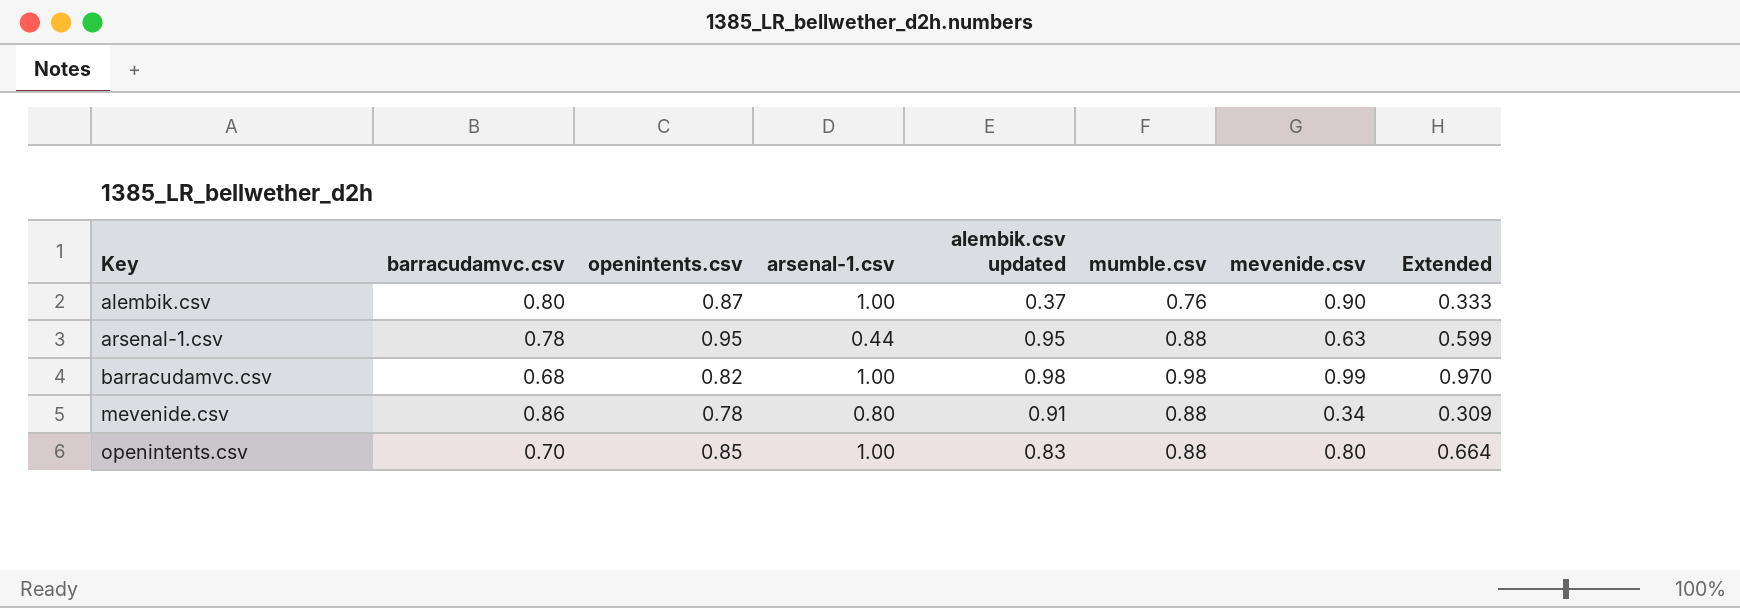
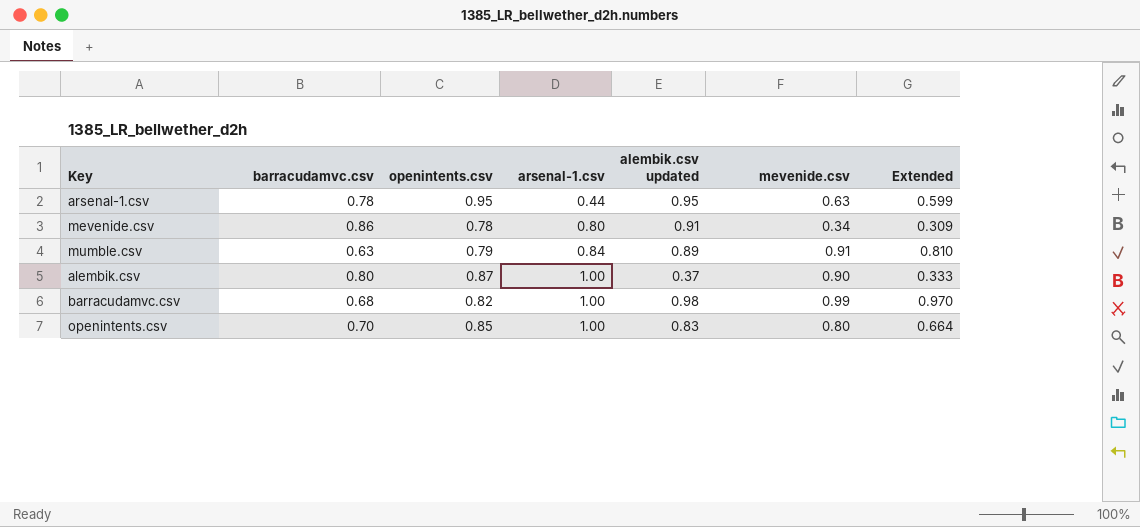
row order: Key ascending -> arsenal-1.csv ascending
column mumble.csv | position: 6 -> none
row mumble.csv: none -> 0.63 | 0.79 | 0.84 | 0.89 | 0.91 | 0.810

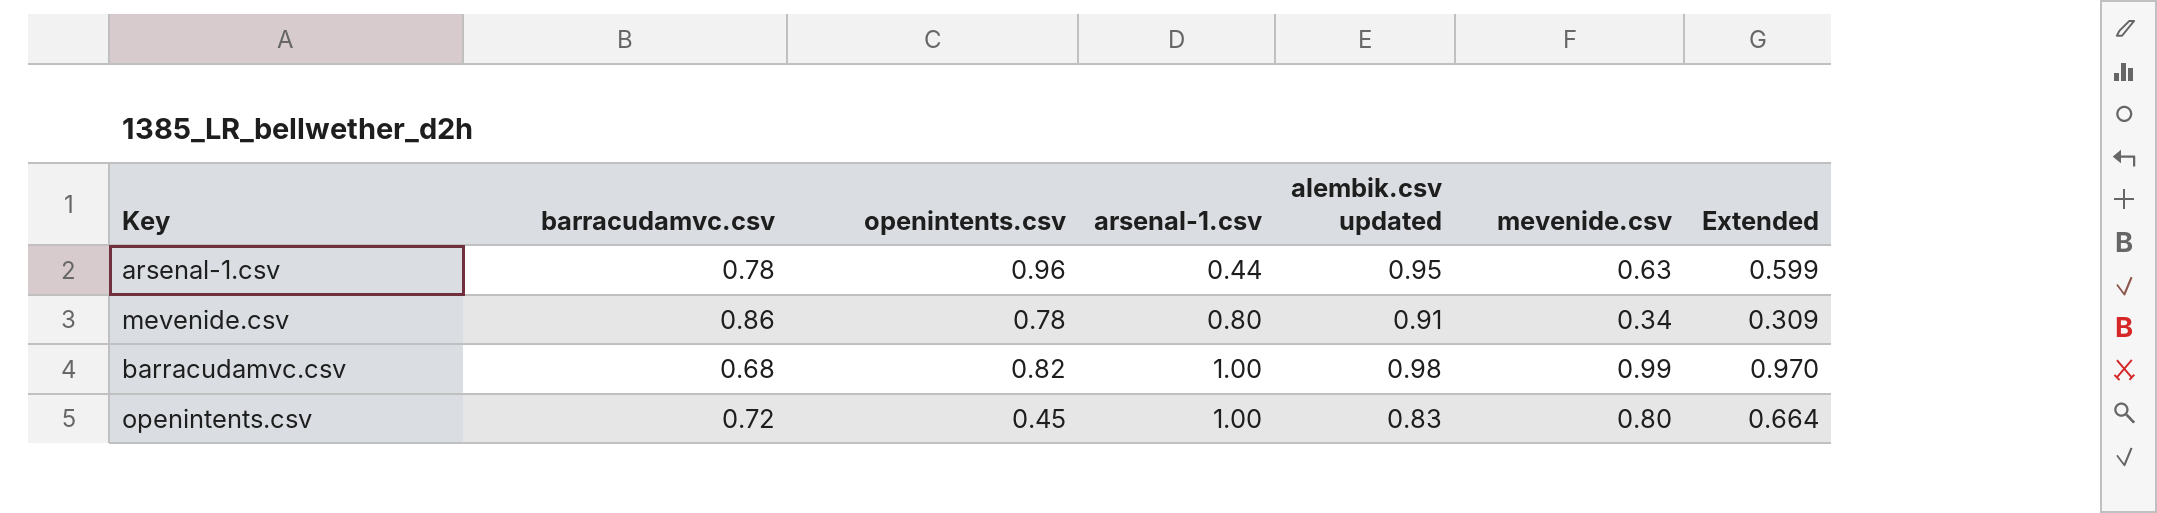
row mumble.csv: 0.63 | 0.79 | 0.84 | 0.89 | 0.91 | 0.810 -> none
row alembik.csv: 0.80 | 0.87 | 1.00 | 0.37 | 0.90 | 0.333 -> none
arsenal-1.csv | openintents.csv: 0.95 -> 0.96
openintents.csv | barracudamvc.csv: 0.70 -> 0.72
openintents.csv | openintents.csv: 0.85 -> 0.45

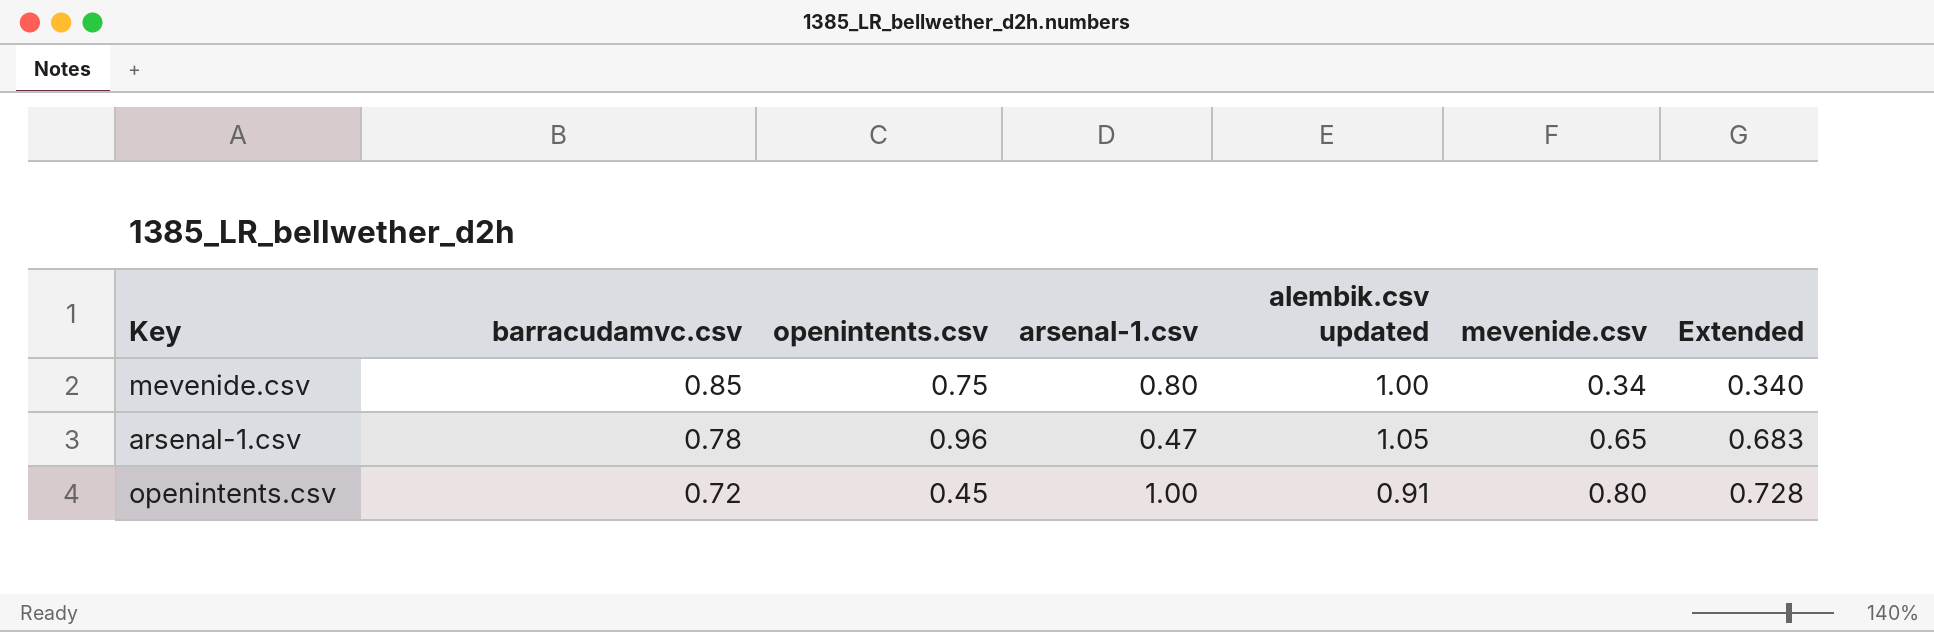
row order: arsenal-1.csv ascending -> barracudamvc.csv descending
row barracudamvc.csv: 0.68 | 0.82 | 1.00 | 0.98 | 0.99 | 0.970 -> none
mevenide.csv | barracudamvc.csv: 0.86 -> 0.85
mevenide.csv | openintents.csv: 0.78 -> 0.75
mevenide.csv | alembik.csv updated: 0.91 -> 1.00
mevenide.csv | Extended: 0.309 -> 0.340
arsenal-1.csv | arsenal-1.csv: 0.44 -> 0.47
arsenal-1.csv | alembik.csv updated: 0.95 -> 1.05
arsenal-1.csv | mevenide.csv: 0.63 -> 0.65
arsenal-1.csv | Extended: 0.599 -> 0.683
openintents.csv | alembik.csv updated: 0.83 -> 0.91
openintents.csv | Extended: 0.664 -> 0.728

